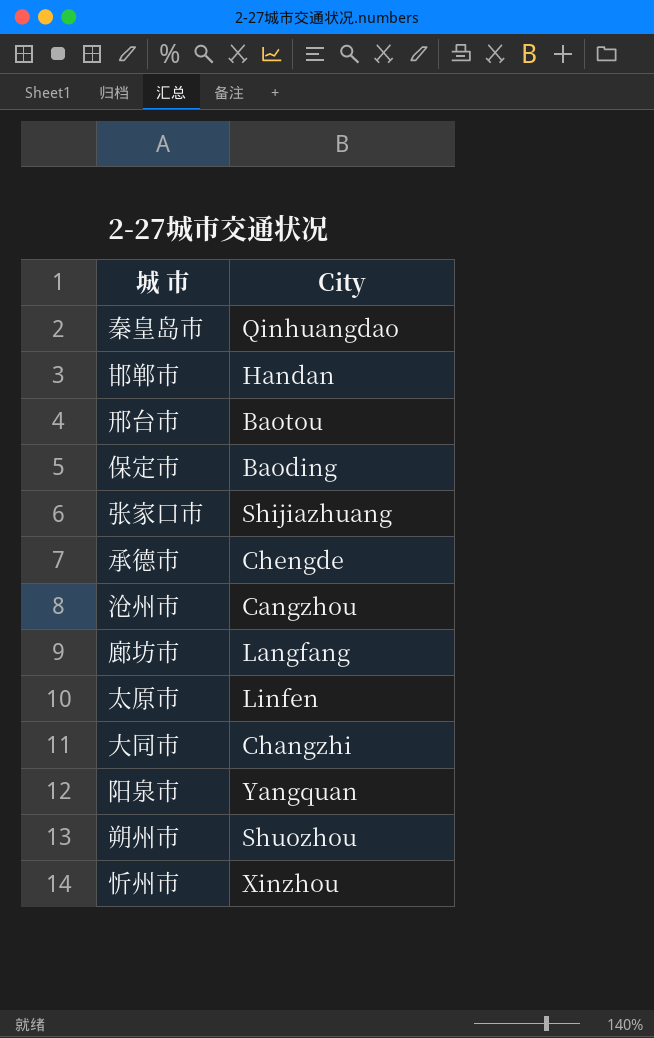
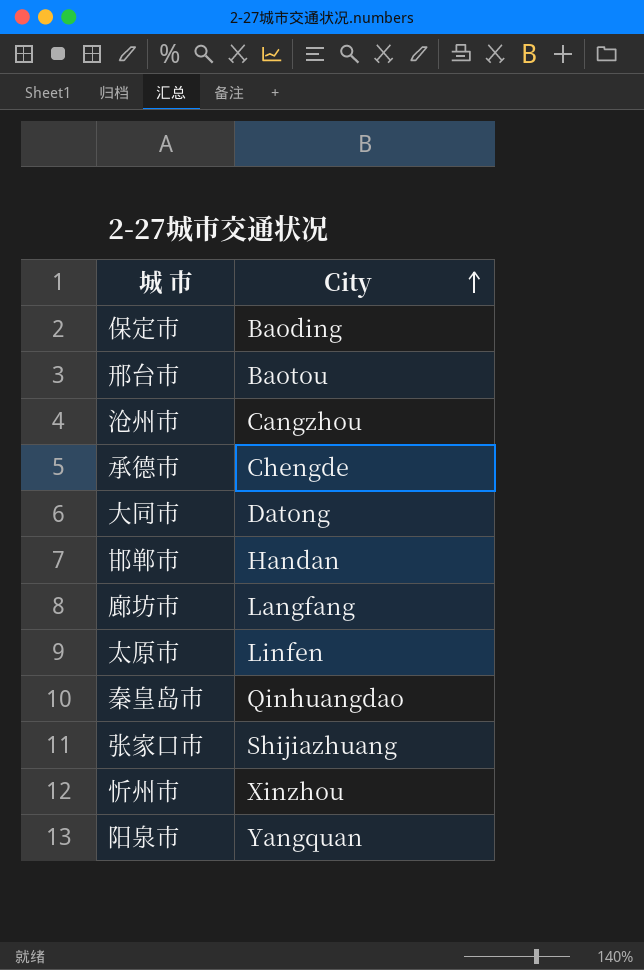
row order: none -> City ascending
row 朔州市: Shuozhou -> none
大同市 | City: Changzhi -> Datong

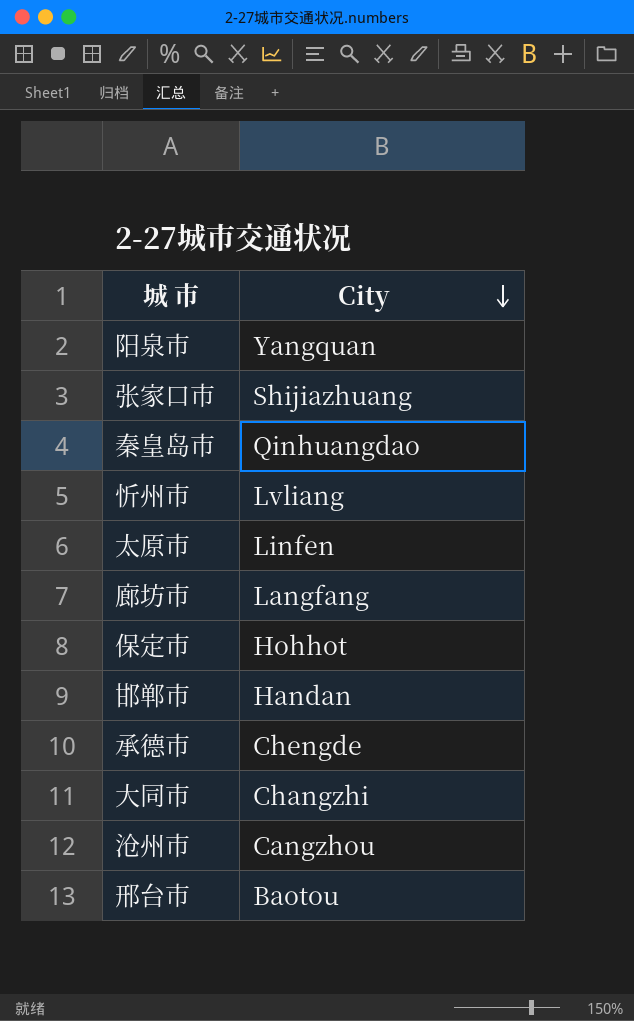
row order: City ascending -> City descending
忻州市 | City: Xinzhou -> Lvliang
保定市 | City: Baoding -> Hohhot
大同市 | City: Datong -> Changzhi

